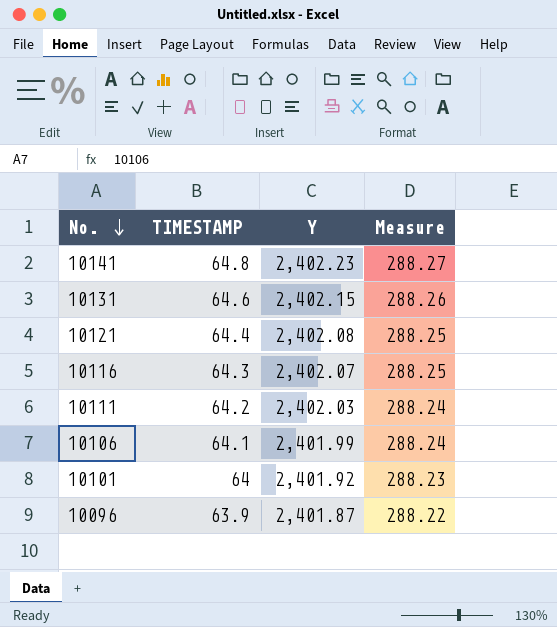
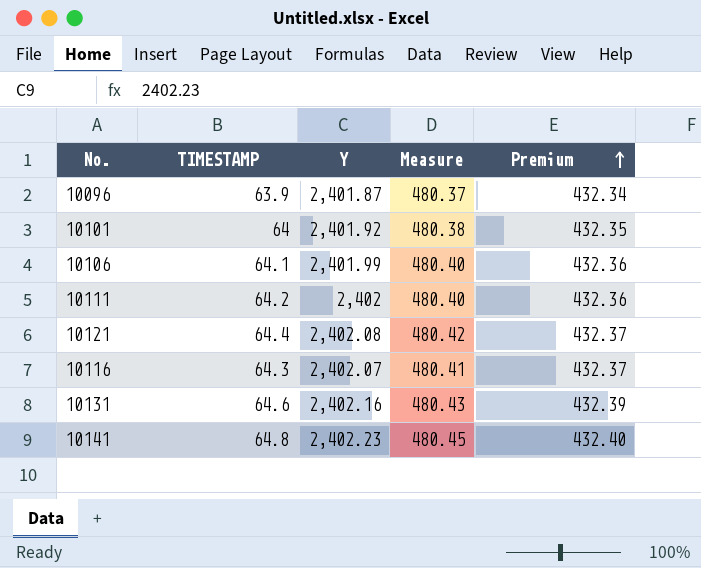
row order: No. descending -> Premium ascending
column Measure | formula: [Y] * 0.12 -> [Y] * 0.2
column Premium | formula: none -> [Y] * 0.18
10111 | Y: 2,402.03 -> 2,402
10131 | Y: 2,402.15 -> 2,402.16

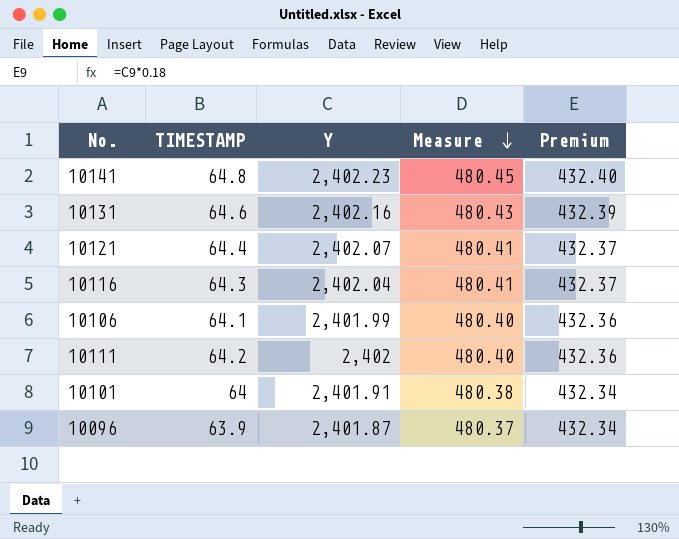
row order: Premium ascending -> Measure descending
10121 | Y: 2,402.08 -> 2,402.07
10121 | Measure: 480.42 -> 480.41
10116 | Y: 2,402.07 -> 2,402.04
10101 | Y: 2,401.92 -> 2,401.91
10101 | Premium: 432.35 -> 432.34

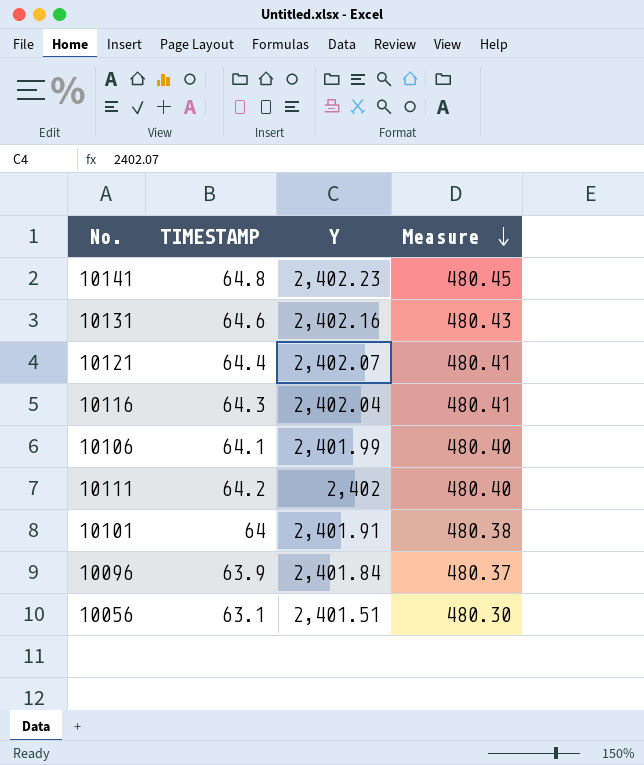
column Premium | formula: [Y] * 0.18 -> none
10096 | Y: 2,401.87 -> 2,401.84
row 10056: none -> 63.1 | 2,401.51 | 480.30

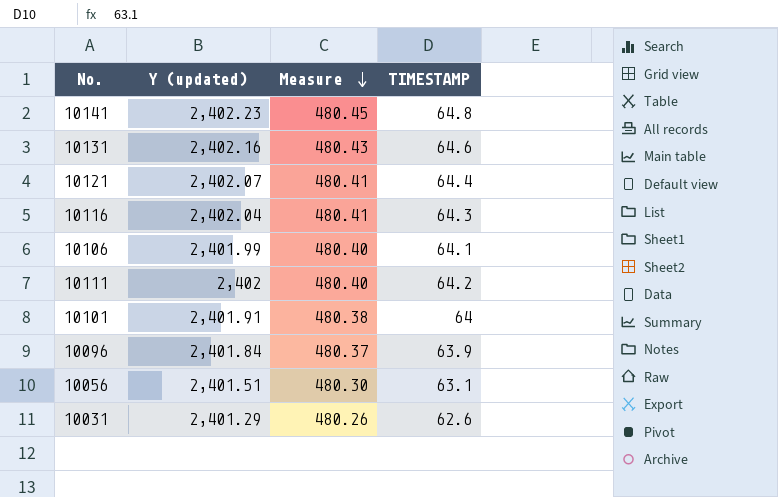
column name: Y -> Y (updated)
column TIMESTAMP | position: 2 -> 4
row 10031: none -> 2,401.29 | 480.26 | 62.6

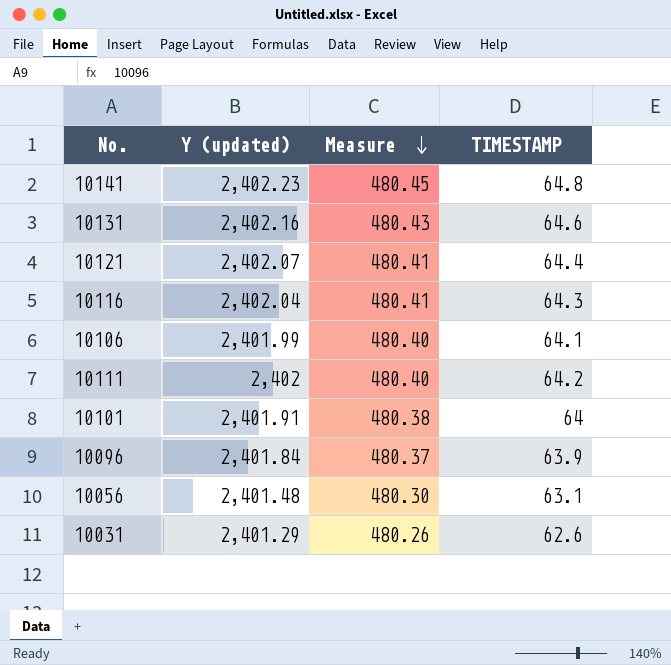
10056 | Y (updated): 2,401.51 -> 2,401.48

